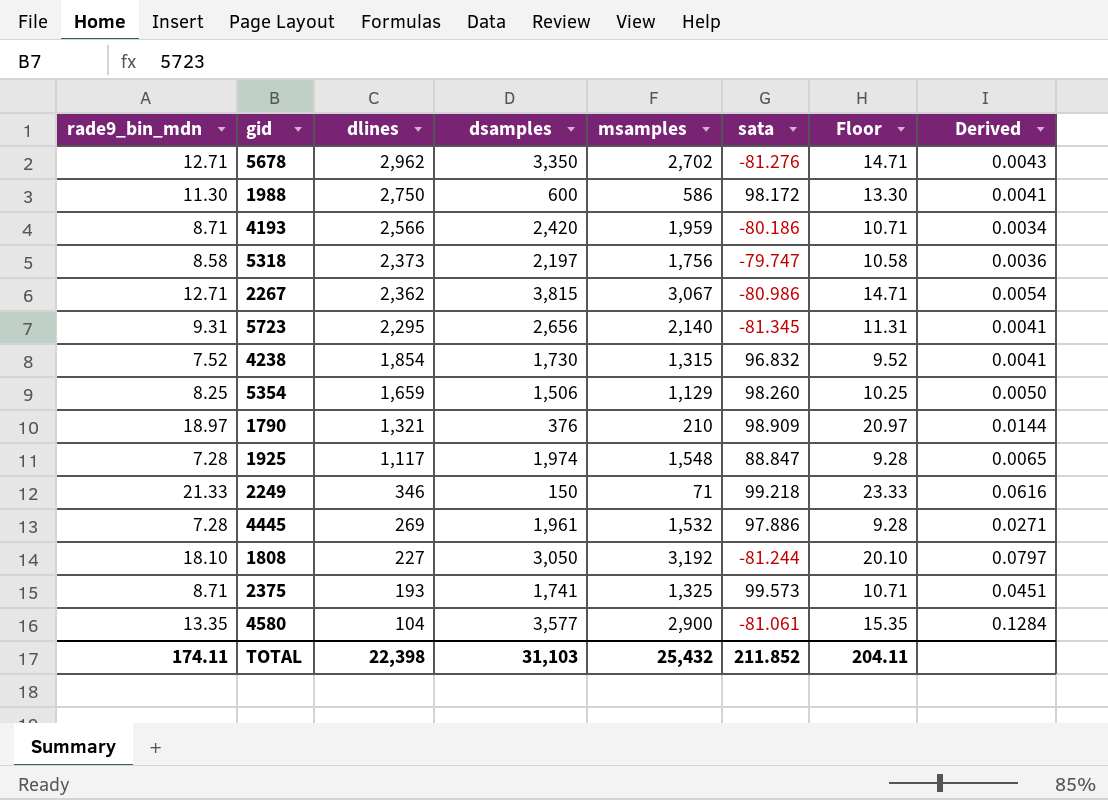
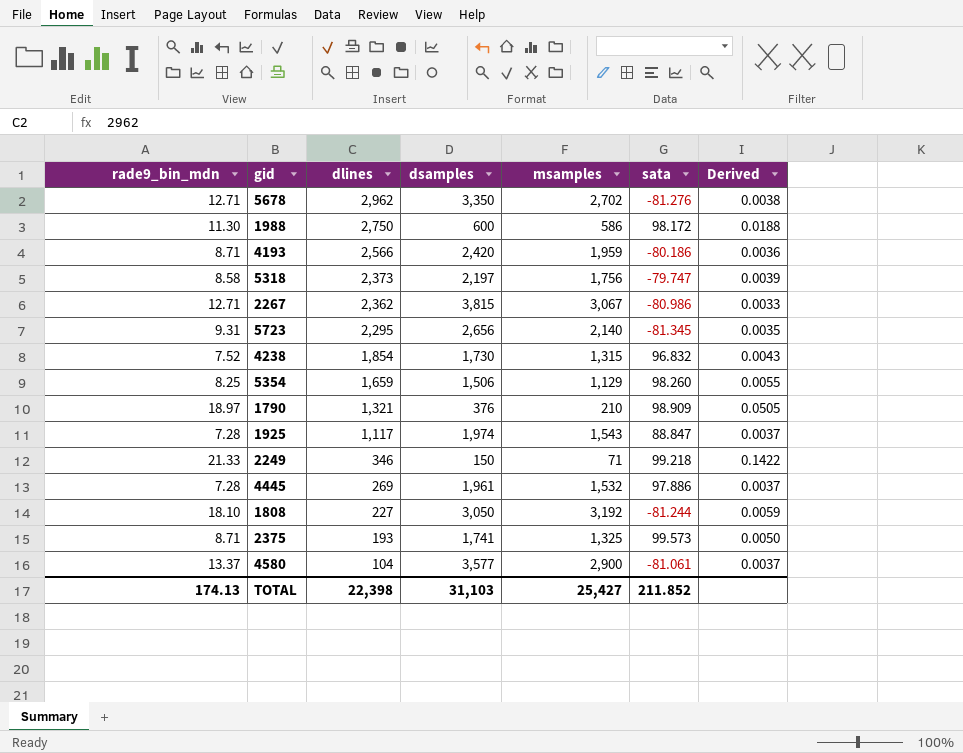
column Floor | formula: [rade9_bin_mdn] + 2 -> none
column Derived | formula: [rade9_bin_mdn] / [dlines] -> [rade9_bin_mdn] / [dsamples]
1925 | msamples: 1,548 -> 1,543
4580 | rade9_bin_mdn: 13.35 -> 13.37
TOTAL | rade9_bin_mdn: 174.11 -> 174.13
TOTAL | msamples: 25,432 -> 25,427

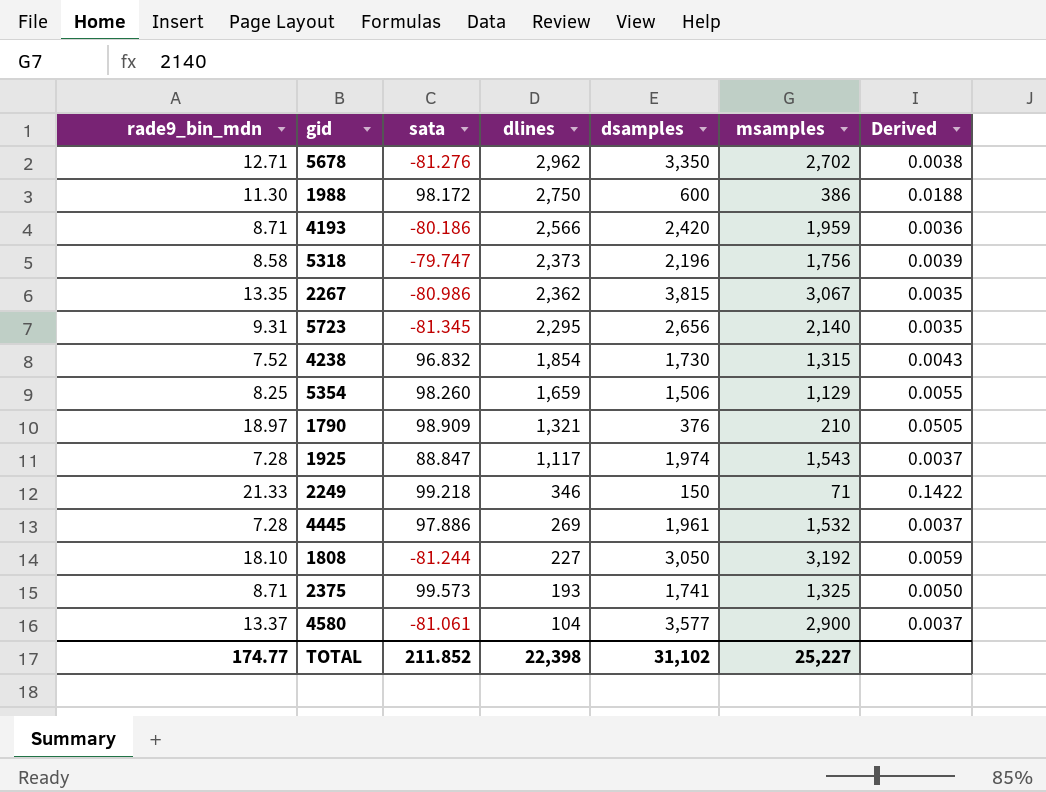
column sata | position: 6 -> 3
1988 | msamples: 586 -> 386
5318 | dsamples: 2,197 -> 2,196
2267 | rade9_bin_mdn: 12.71 -> 13.35
2267 | Derived: 0.0033 -> 0.0035
TOTAL | rade9_bin_mdn: 174.13 -> 174.77
TOTAL | dsamples: 31,103 -> 31,102
TOTAL | msamples: 25,427 -> 25,227

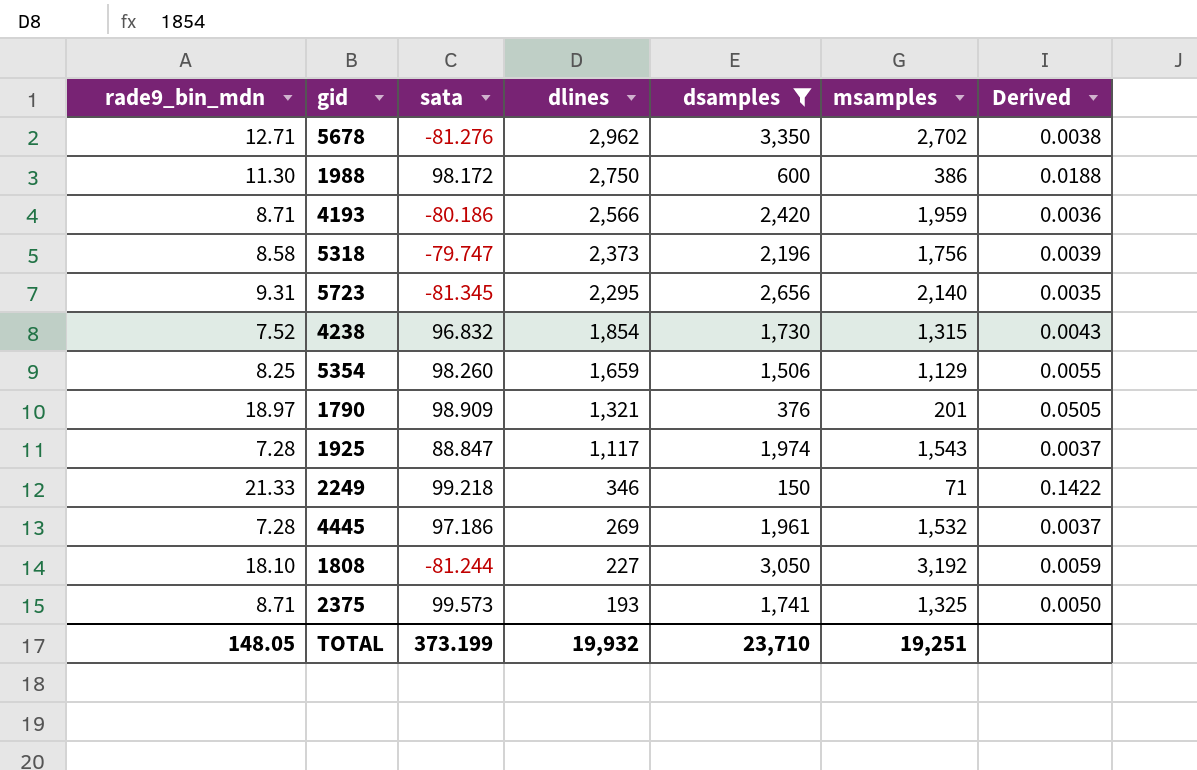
filter: none -> dsamples <= 3,350
1790 | msamples: 210 -> 201
4445 | sata: 97.886 -> 97.186
TOTAL | rade9_bin_mdn: 174.77 -> 148.05
TOTAL | sata: 211.852 -> 373.199
TOTAL | dlines: 22,398 -> 19,932
TOTAL | dsamples: 31,102 -> 23,710
TOTAL | msamples: 25,227 -> 19,251

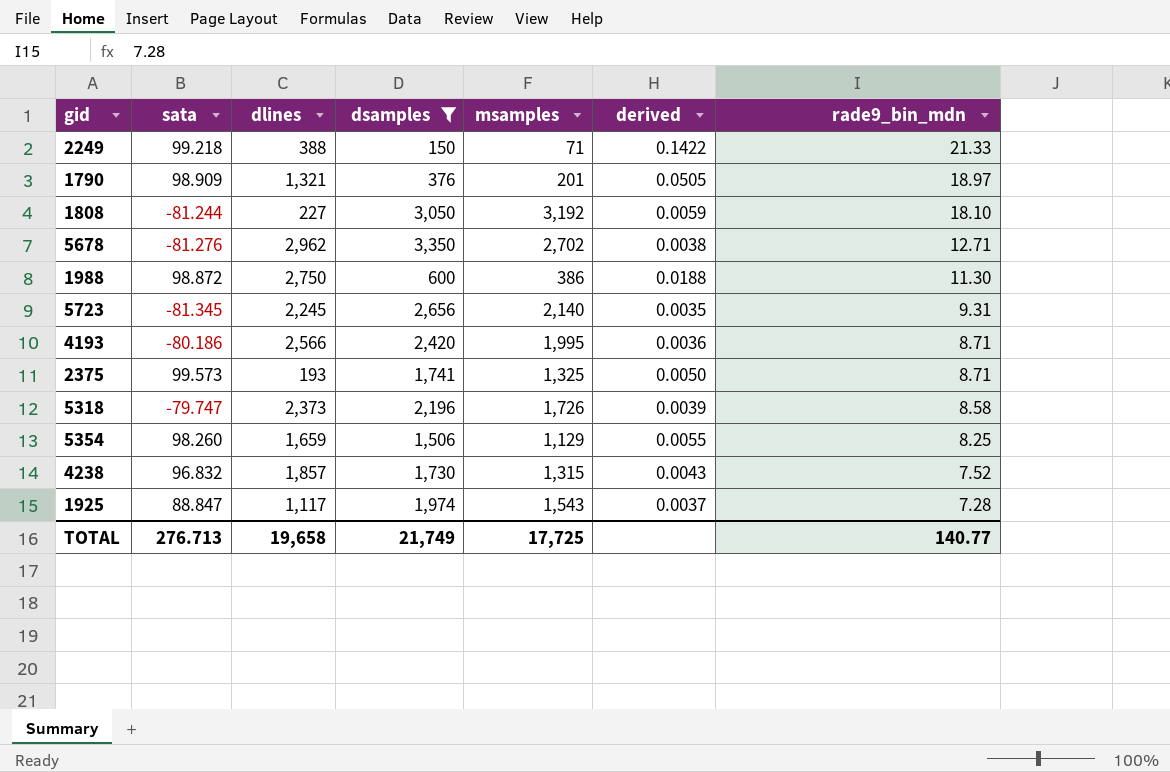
row order: dlines descending -> rade9_bin_mdn descending
column name: Derived -> derived
column rade9_bin_mdn | position: 1 -> 7
row 4445: 7.28 | 97.186 | 269 | 1,961 | 1,532 | 0.0037 -> none
2249 | dlines: 346 -> 388
1988 | sata: 98.172 -> 98.872
5723 | dlines: 2,295 -> 2,245
4193 | msamples: 1,959 -> 1,995
5318 | msamples: 1,756 -> 1,726
4238 | dlines: 1,854 -> 1,857
TOTAL | sata: 373.199 -> 276.713
TOTAL | dlines: 19,932 -> 19,658
TOTAL | dsamples: 23,710 -> 21,749
TOTAL | msamples: 19,251 -> 17,725
TOTAL | rade9_bin_mdn: 148.05 -> 140.77

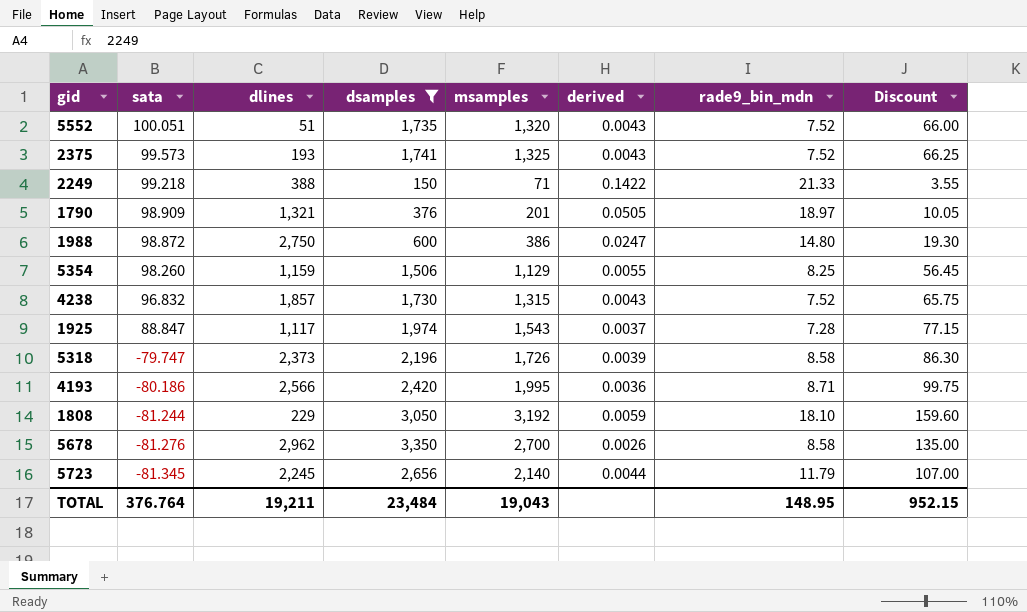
row order: rade9_bin_mdn descending -> sata descending
column Discount | formula: none -> [msamples] * 0.05
row 5552: none -> 100.051 | 51 | 1,735 | 1,320 | 0.0043 | 7.52 | 66.00
2375 | derived: 0.0050 -> 0.0043
2375 | rade9_bin_mdn: 8.71 -> 7.52
1988 | derived: 0.0188 -> 0.0247
1988 | rade9_bin_mdn: 11.30 -> 14.80
5354 | dlines: 1,659 -> 1,159
1808 | dlines: 227 -> 229
5678 | msamples: 2,702 -> 2,700
5678 | derived: 0.0038 -> 0.0026
5678 | rade9_bin_mdn: 12.71 -> 8.58
5723 | derived: 0.0035 -> 0.0044
5723 | rade9_bin_mdn: 9.31 -> 11.79
TOTAL | sata: 276.713 -> 376.764
TOTAL | dlines: 19,658 -> 19,211
TOTAL | dsamples: 21,749 -> 23,484
TOTAL | msamples: 17,725 -> 19,043
TOTAL | rade9_bin_mdn: 140.77 -> 148.95

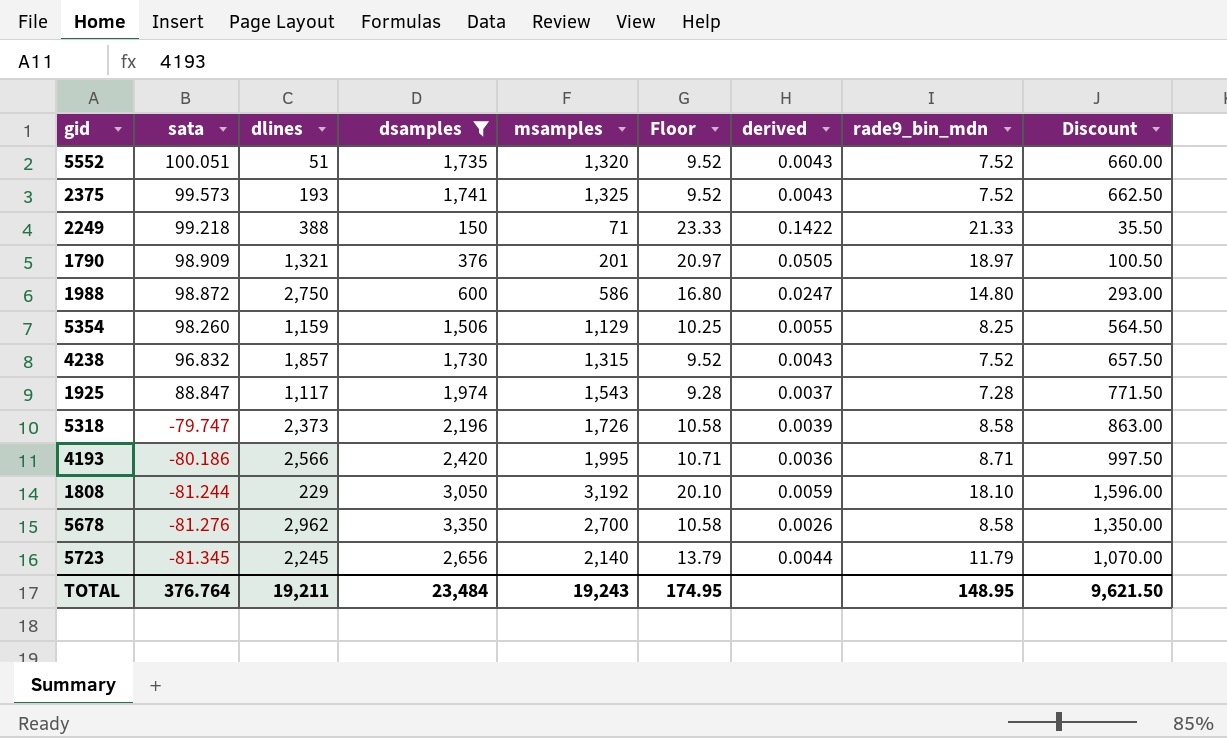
column Floor | formula: none -> [rade9_bin_mdn] + 2
column Discount | formula: [msamples] * 0.05 -> [msamples] * 0.5
1988 | msamples: 386 -> 586
TOTAL | msamples: 19,043 -> 19,243
TOTAL | Discount: 952.15 -> 9,621.50

